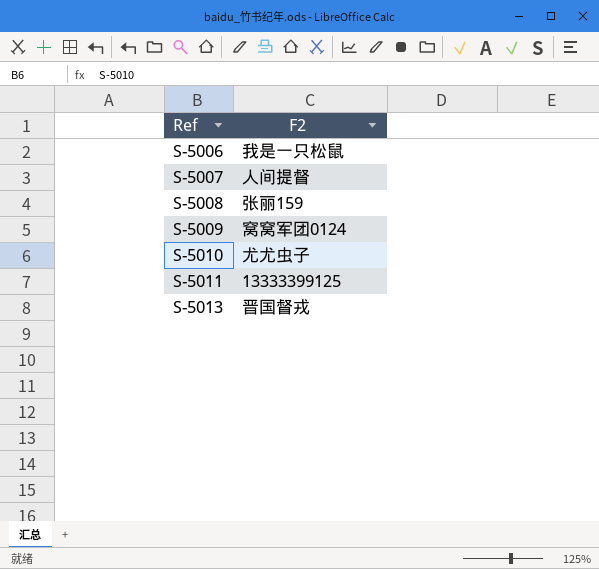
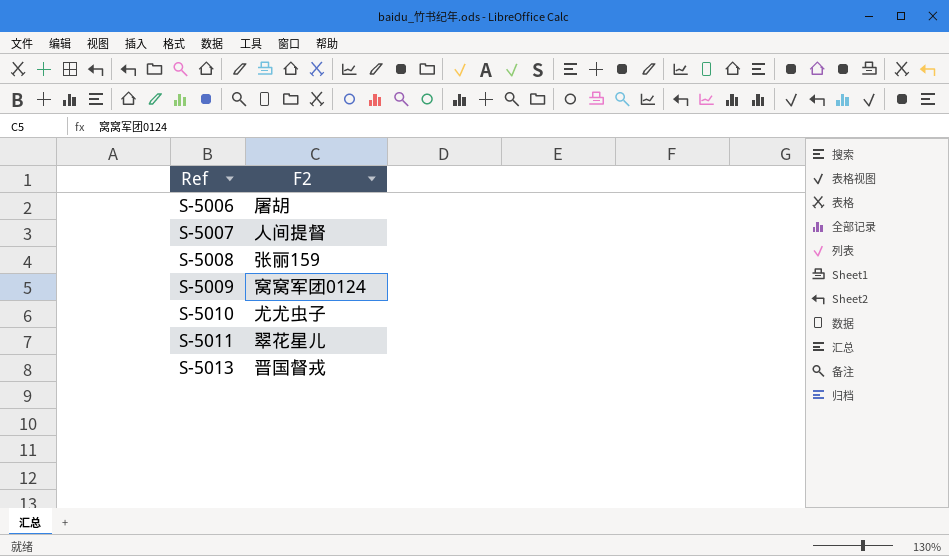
S-5006 | F2: 我是一只松鼠 -> 屠胡
S-5011 | F2: 13333399125 -> 翠花星儿

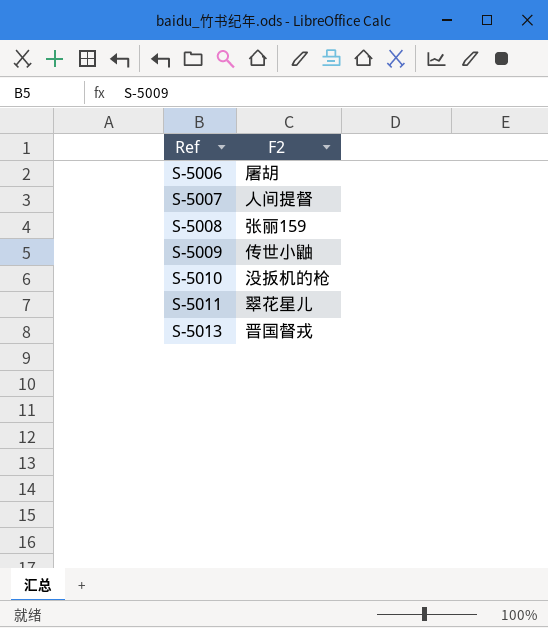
S-5009 | F2: 窝窝军团0124 -> 传世小鼬
S-5010 | F2: 尤尤虫子 -> 没扳机的枪

